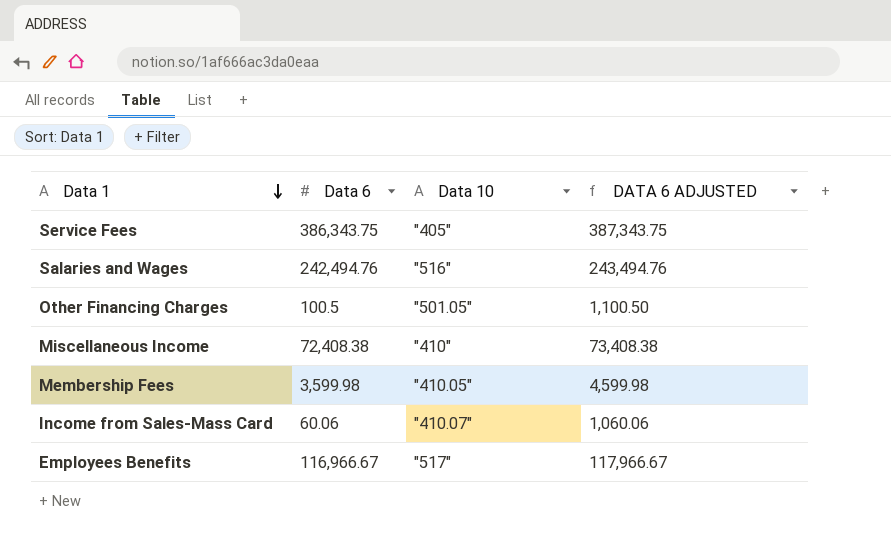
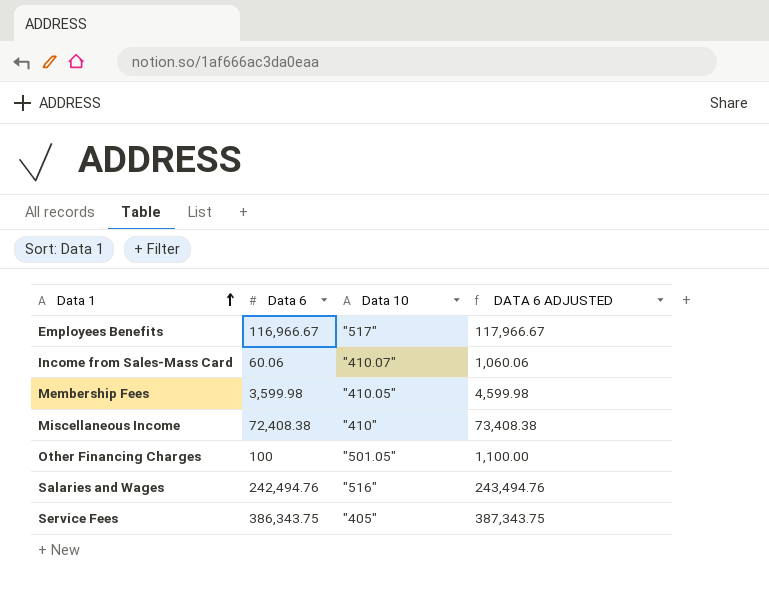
row order: Data 1 descending -> Data 1 ascending
Other Financing Charges | Data 6: 100.5 -> 100
Other Financing Charges | DATA 6 ADJUSTED: 1,100.50 -> 1,100.00

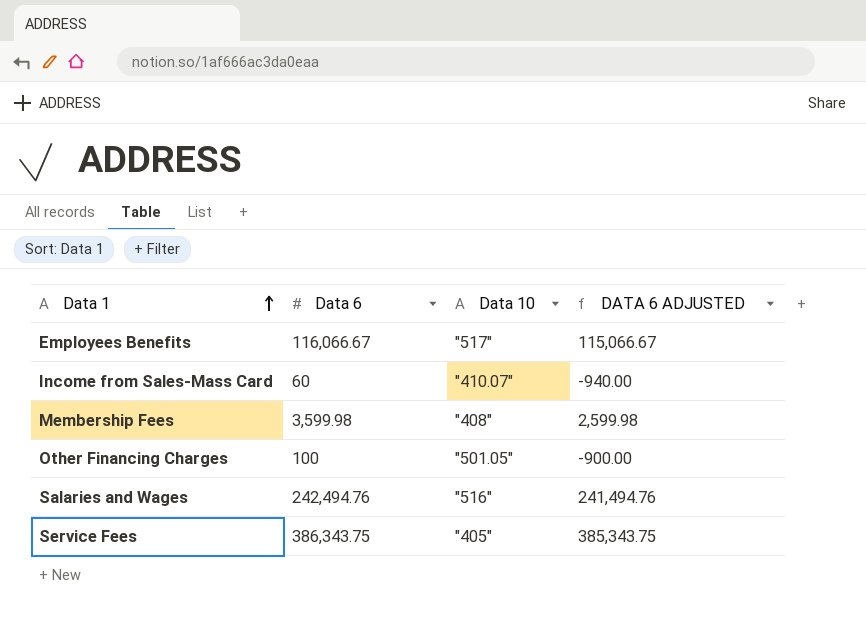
column DATA 6 ADJUSTED | formula: [Data 6] + 1000 -> [Data 6] - 1000
row Miscellaneous Income: 72,408.38 | "410" | 73,408.38 -> none
Employees Benefits | Data 6: 116,966.67 -> 116,066.67
Income from Sales-Mass Card | Data 6: 60.06 -> 60
Membership Fees | Data 10: "410.05" -> "408"

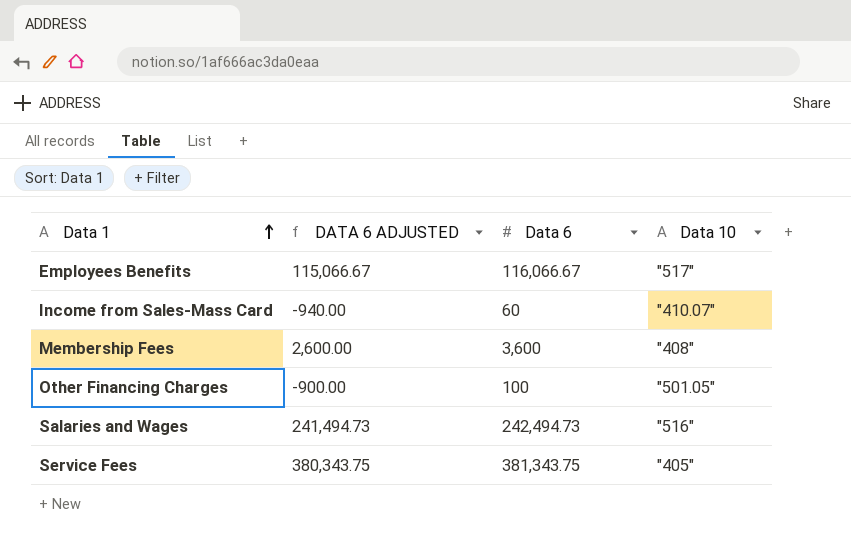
column DATA 6 ADJUSTED | position: 4 -> 2
Membership Fees | DATA 6 ADJUSTED: 2,599.98 -> 2,600.00
Membership Fees | Data 6: 3,599.98 -> 3,600
Salaries and Wages | DATA 6 ADJUSTED: 241,494.76 -> 241,494.73
Salaries and Wages | Data 6: 242,494.76 -> 242,494.73
Service Fees | DATA 6 ADJUSTED: 385,343.75 -> 380,343.75
Service Fees | Data 6: 386,343.75 -> 381,343.75

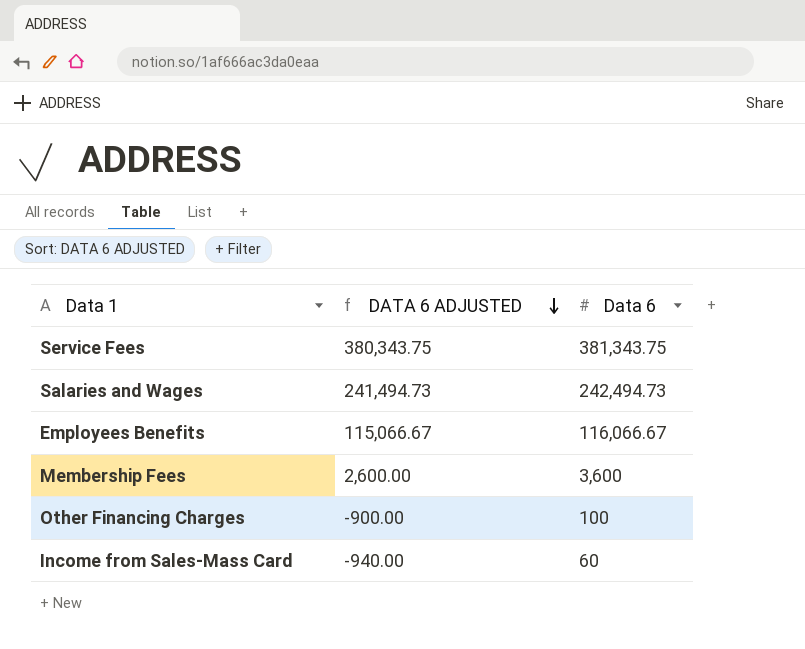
row order: Data 1 ascending -> DATA 6 ADJUSTED descending
column Data 10 | position: 4 -> none

